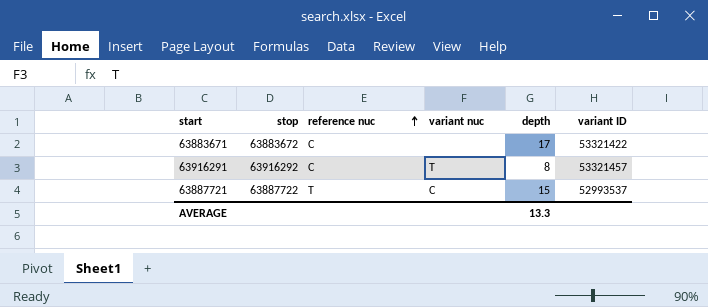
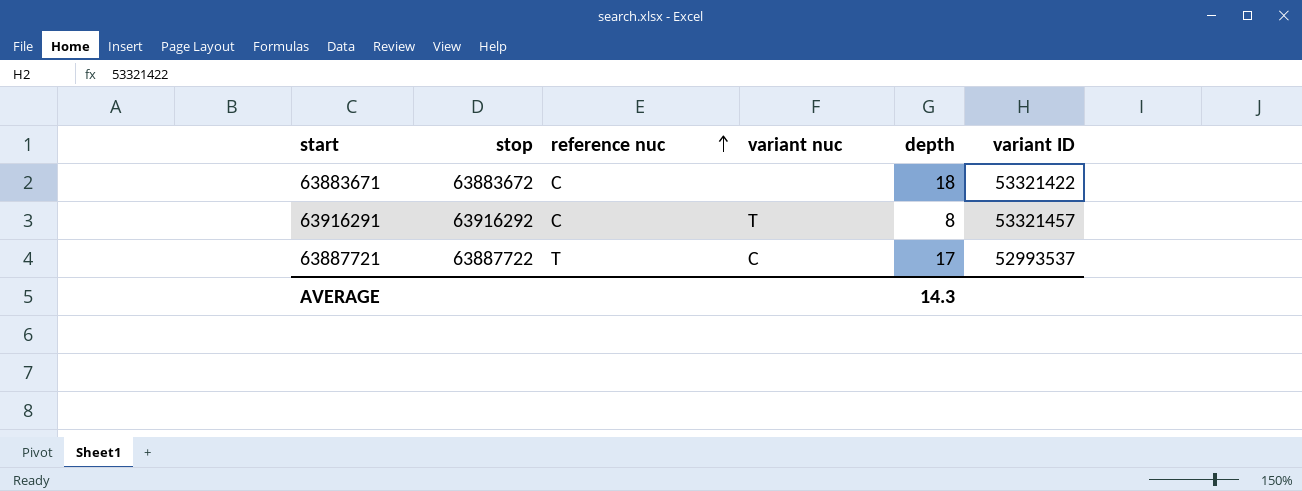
63883671 | depth: 17 -> 18
63887721 | depth: 15 -> 17
AVERAGE | depth: 13.3 -> 14.3

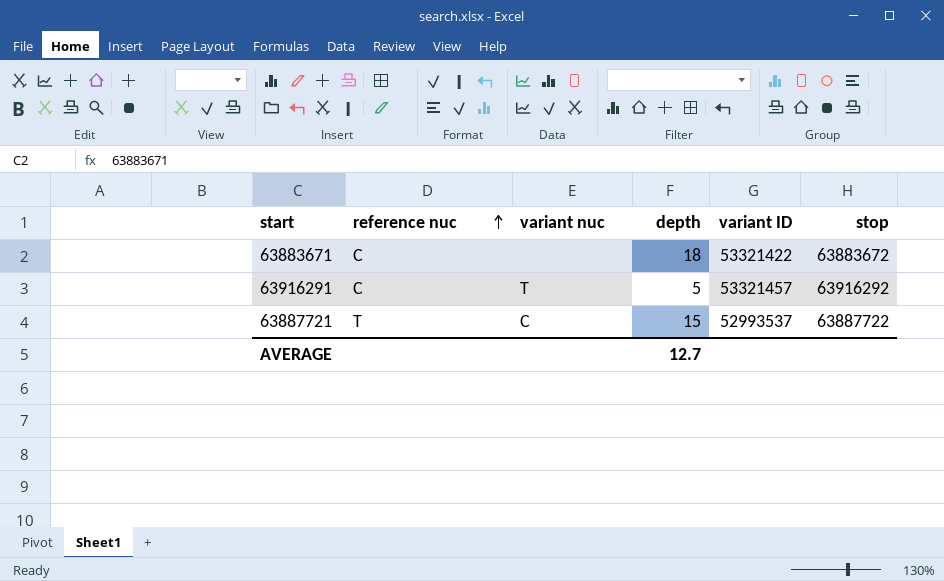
column stop | position: 2 -> 6
63916291 | depth: 8 -> 5
63887721 | depth: 17 -> 15
AVERAGE | depth: 14.3 -> 12.7

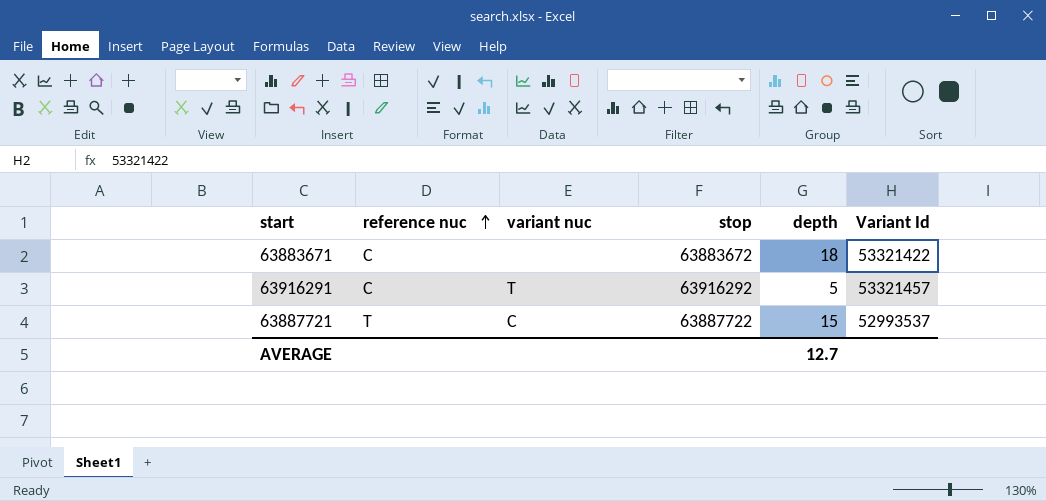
column stop | position: 6 -> 4
column name: variant ID -> Variant Id

